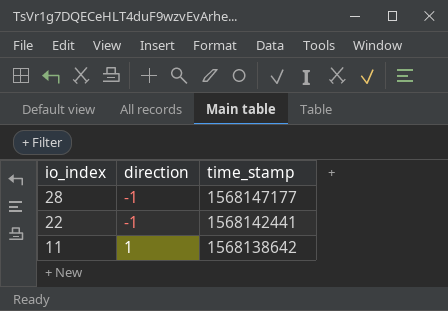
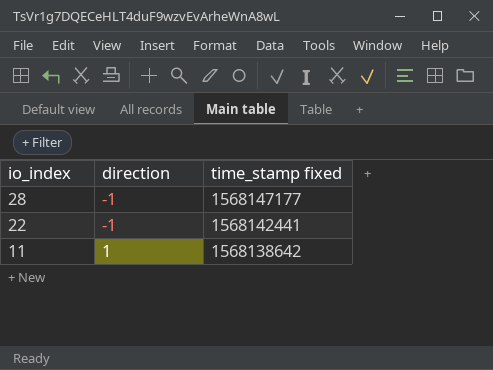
column name: time_stamp -> time_stamp fixed

